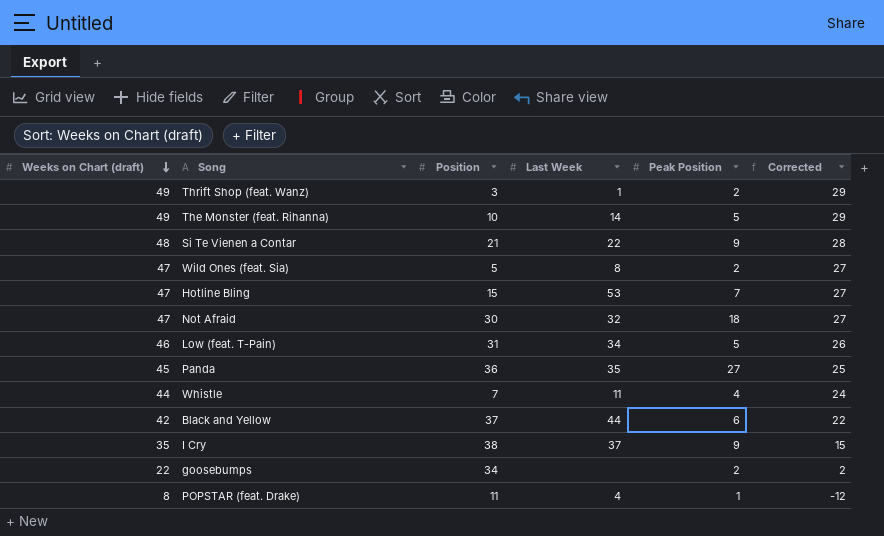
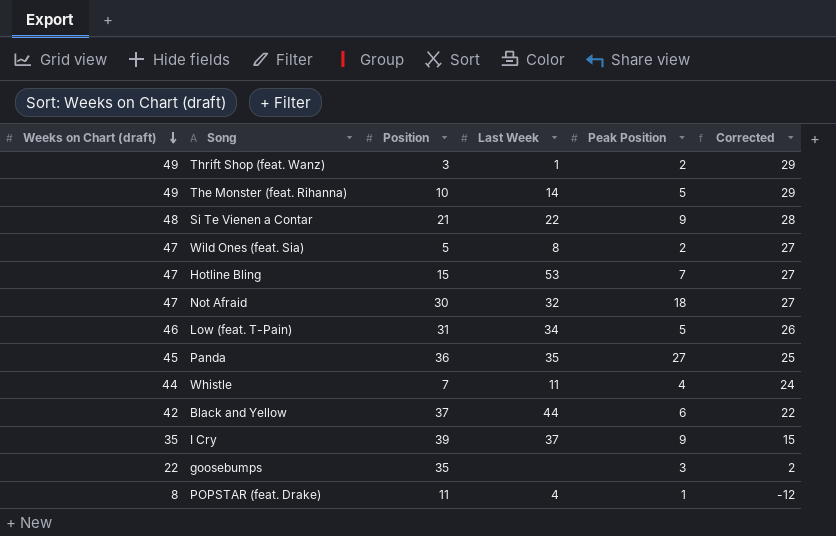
I Cry | Position: 38 -> 39
goosebumps | Position: 34 -> 35
goosebumps | Peak Position: 2 -> 3

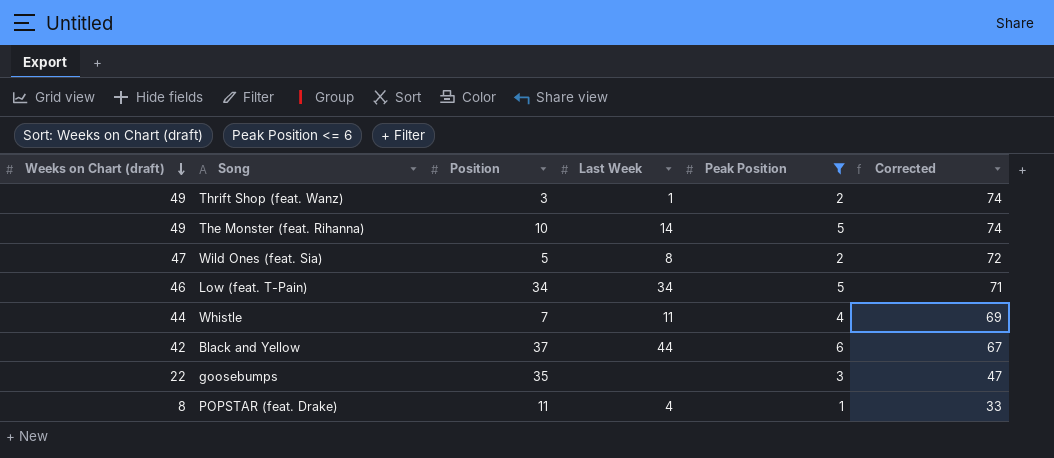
filter: none -> Peak Position <= 6
column Corrected | formula: [Weeks on Chart (draft)] - 20 -> [Weeks on Chart (draft)] + 25
Low (feat. T-Pain) | Position: 31 -> 34

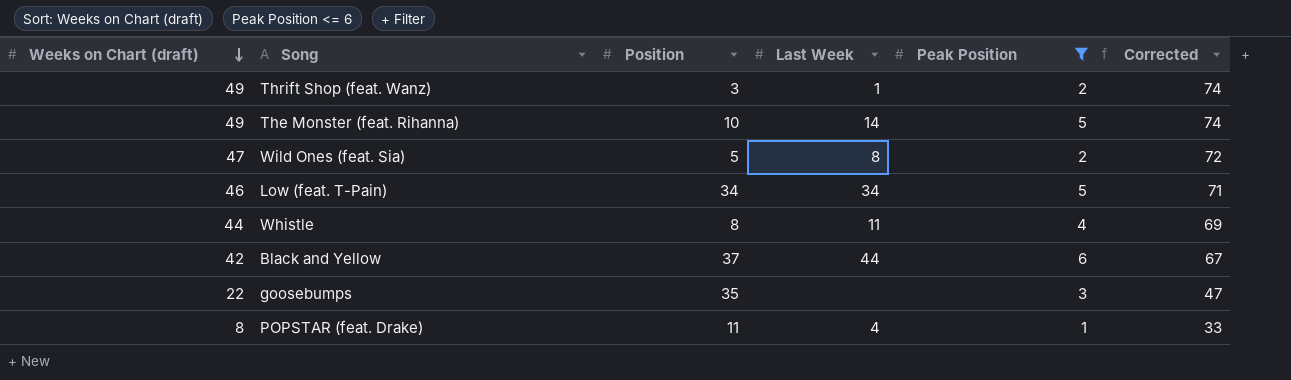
Whistle | Position: 7 -> 8

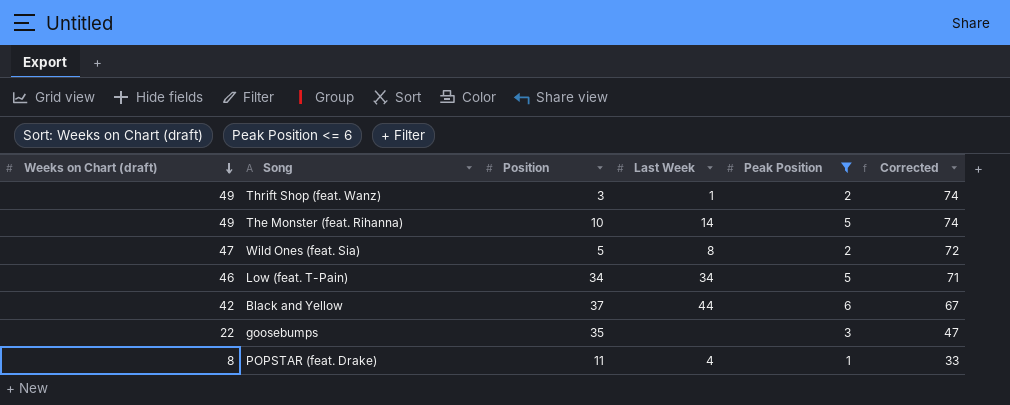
row Whistle: 44 | 8 | 11 | 4 | 69 -> none

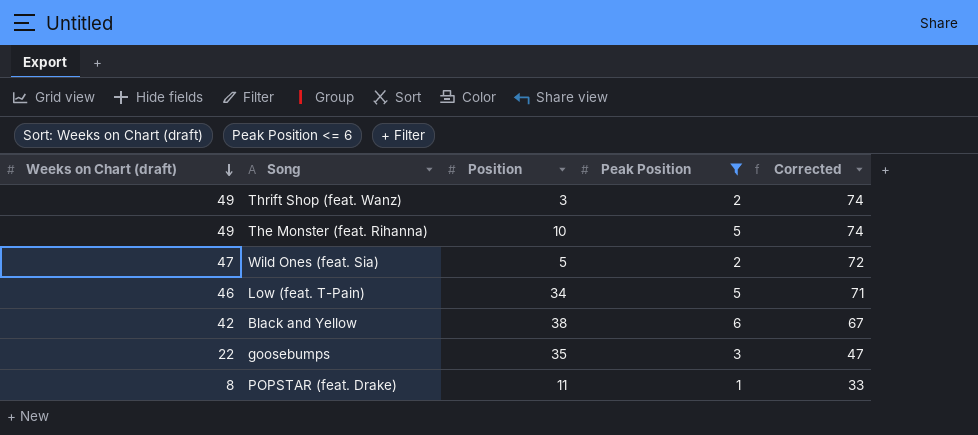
column Last Week | position: 4 -> none
Black and Yellow | Position: 37 -> 38

